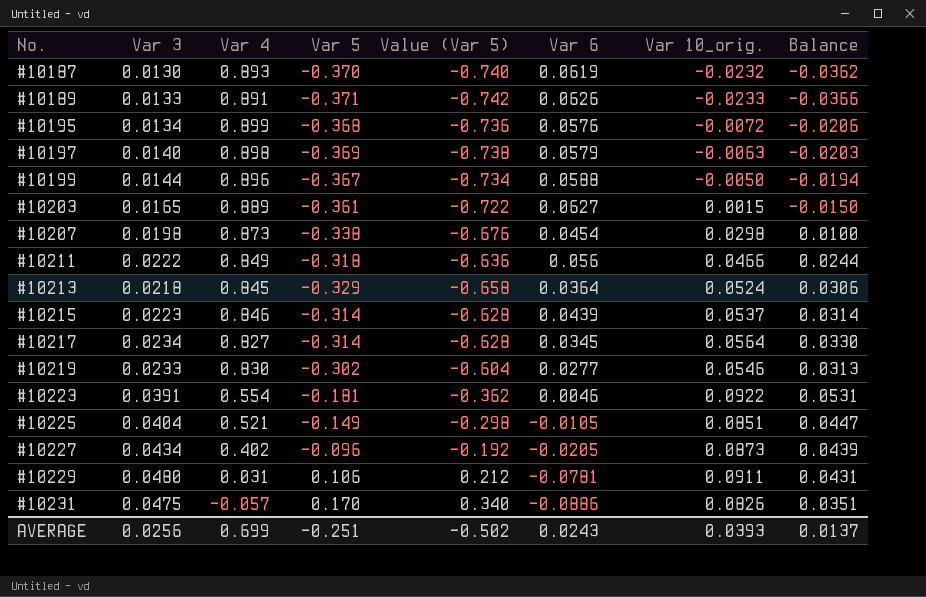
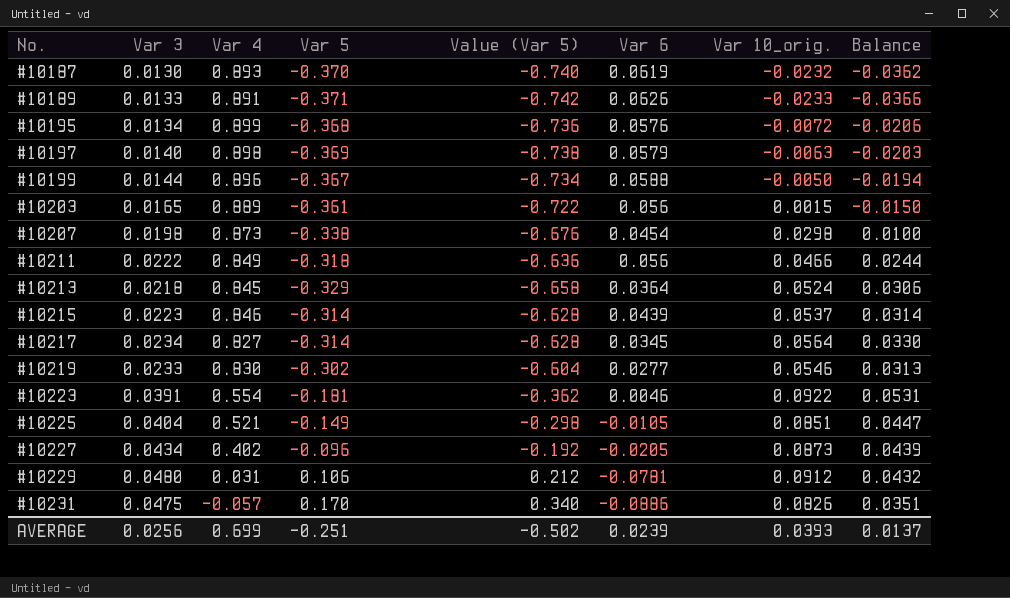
#10203 | Var 6: 0.0627 -> 0.056
#10229 | Var 10_orig.: 0.0911 -> 0.0912
#10229 | Balance: 0.0431 -> 0.0432
AVERAGE | Var 6: 0.0243 -> 0.0239

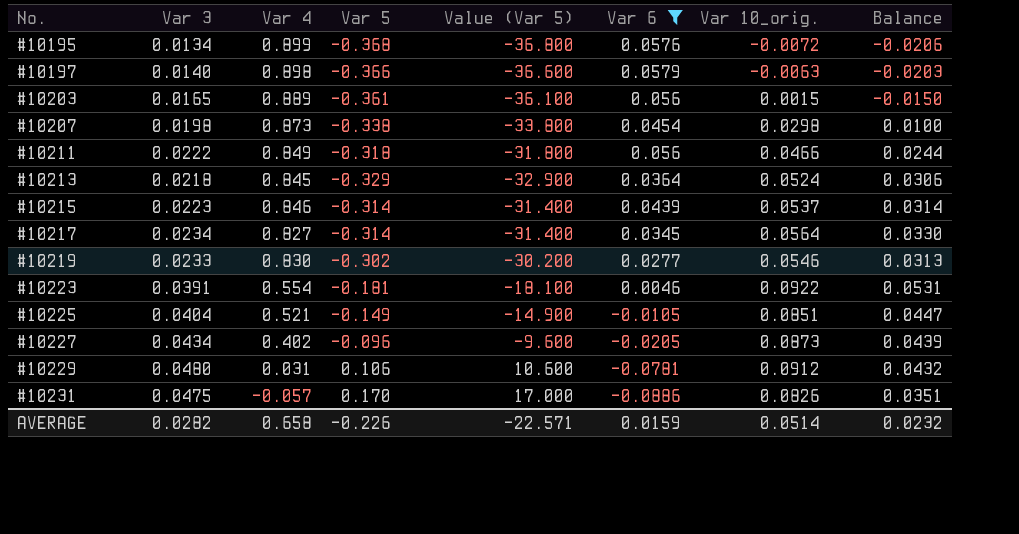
filter: none -> Var 6 <= 0.0579
column Value (Var 5) | formula: [Var 5] * 2 -> [Var 5] * 100
#10197 | Var 5: -0.369 -> -0.366
AVERAGE | Var 3: 0.0256 -> 0.0282
AVERAGE | Var 4: 0.699 -> 0.658
AVERAGE | Var 5: -0.251 -> -0.226
AVERAGE | Value (Var 5): -0.502 -> -22.571
AVERAGE | Var 6: 0.0239 -> 0.0159
AVERAGE | Var 10_orig.: 0.0393 -> 0.0514
AVERAGE | Balance: 0.0137 -> 0.0232

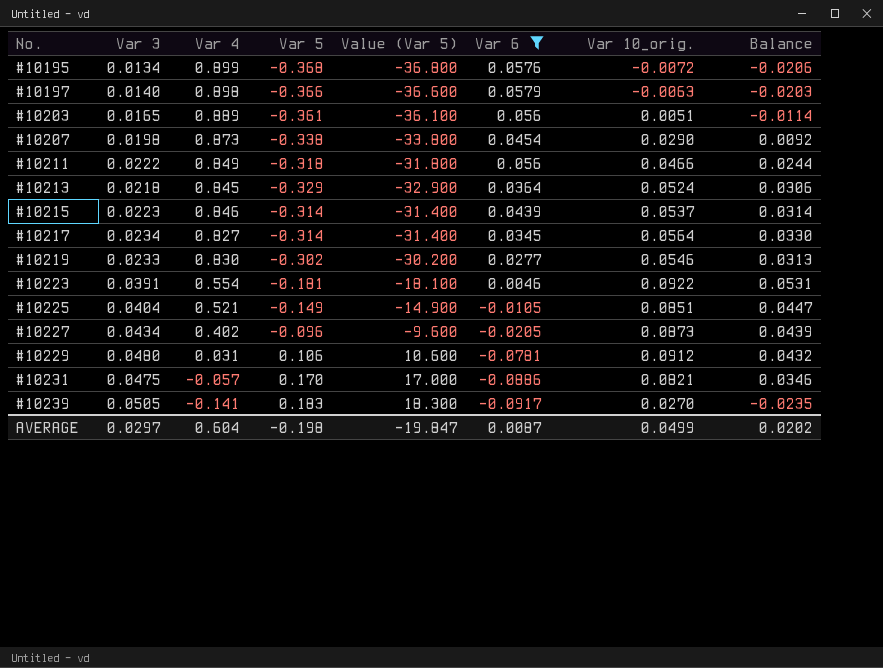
#10203 | Var 10_orig.: 0.0015 -> 0.0051
#10203 | Balance: -0.0150 -> -0.0114
#10207 | Var 10_orig.: 0.0298 -> 0.0290
#10207 | Balance: 0.0100 -> 0.0092
#10231 | Var 10_orig.: 0.0826 -> 0.0821
#10231 | Balance: 0.0351 -> 0.0346
row #10239: none -> 0.0505 | -0.141 | 0.183 | 18.300 | -0.0917 | 0.0270 | -0.0235
AVERAGE | Var 3: 0.0282 -> 0.0297
AVERAGE | Var 4: 0.658 -> 0.604
AVERAGE | Var 5: -0.226 -> -0.198
AVERAGE | Value (Var 5): -22.571 -> -19.847
AVERAGE | Var 6: 0.0159 -> 0.0087
AVERAGE | Var 10_orig.: 0.0514 -> 0.0499
AVERAGE | Balance: 0.0232 -> 0.0202

